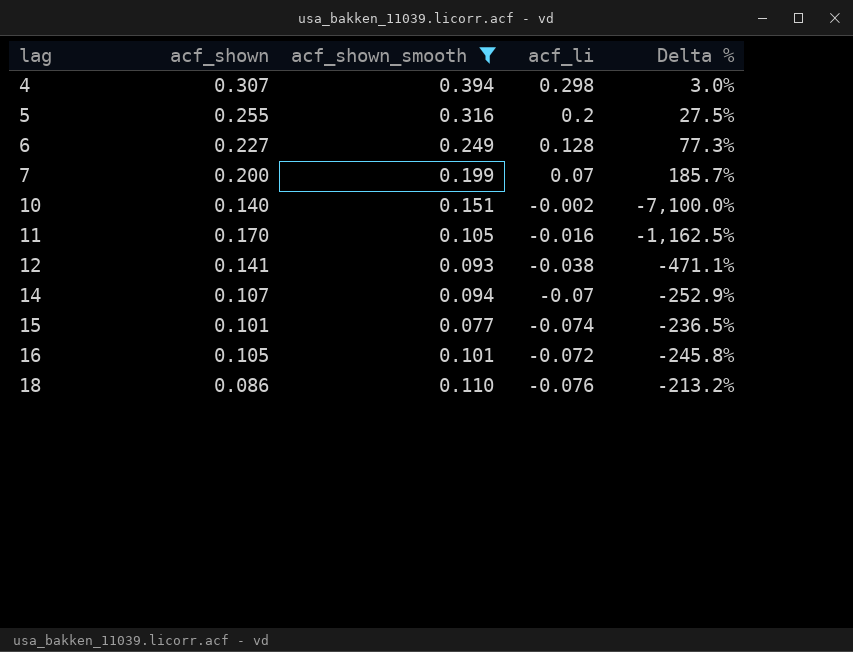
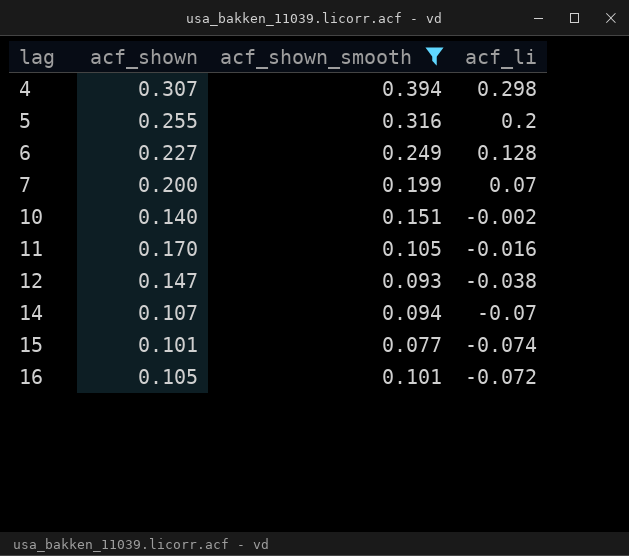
column Delta % | formula: ([acf_shown] - [acf_li]) / [acf_li] -> none
row 18: 0.086 | 0.110 | -0.076 | -213.2% -> none
12 | acf_shown: 0.141 -> 0.147

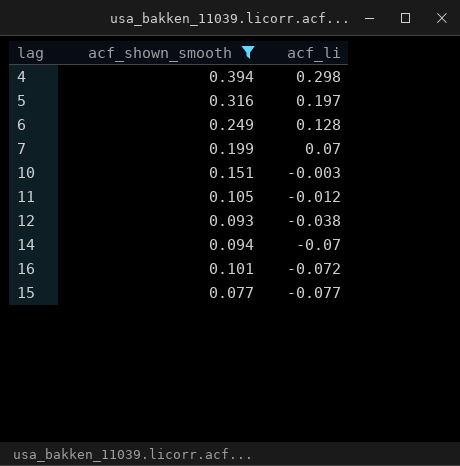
row order: lag ascending -> acf_li descending
column acf_shown | position: 2 -> none
5 | acf_li: 0.2 -> 0.197
10 | acf_li: -0.002 -> -0.003
11 | acf_li: -0.016 -> -0.012
15 | acf_li: -0.074 -> -0.077

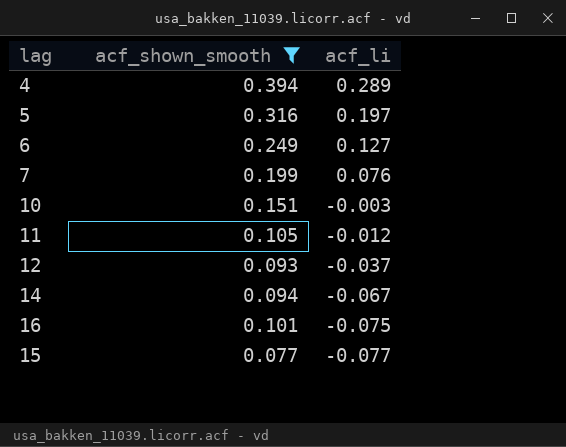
4 | acf_li: 0.298 -> 0.289
6 | acf_li: 0.128 -> 0.127
7 | acf_li: 0.07 -> 0.076
12 | acf_li: -0.038 -> -0.037
14 | acf_li: -0.07 -> -0.067
16 | acf_li: -0.072 -> -0.075

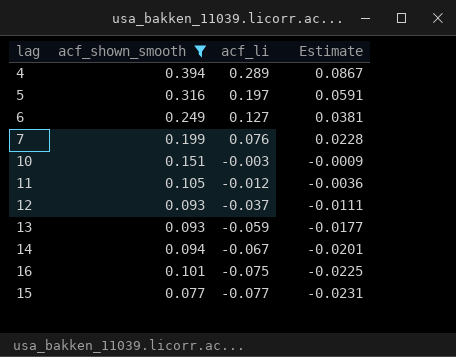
column Estimate | formula: none -> [acf_li] * 0.3
row 13: none -> 0.093 | -0.059 | -0.0177

